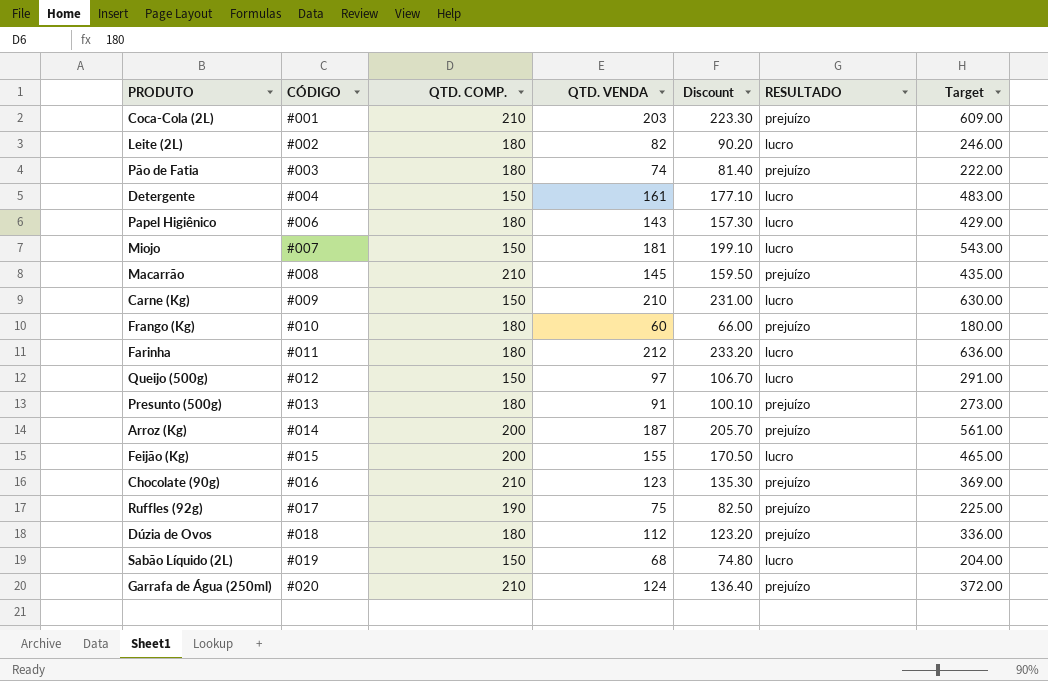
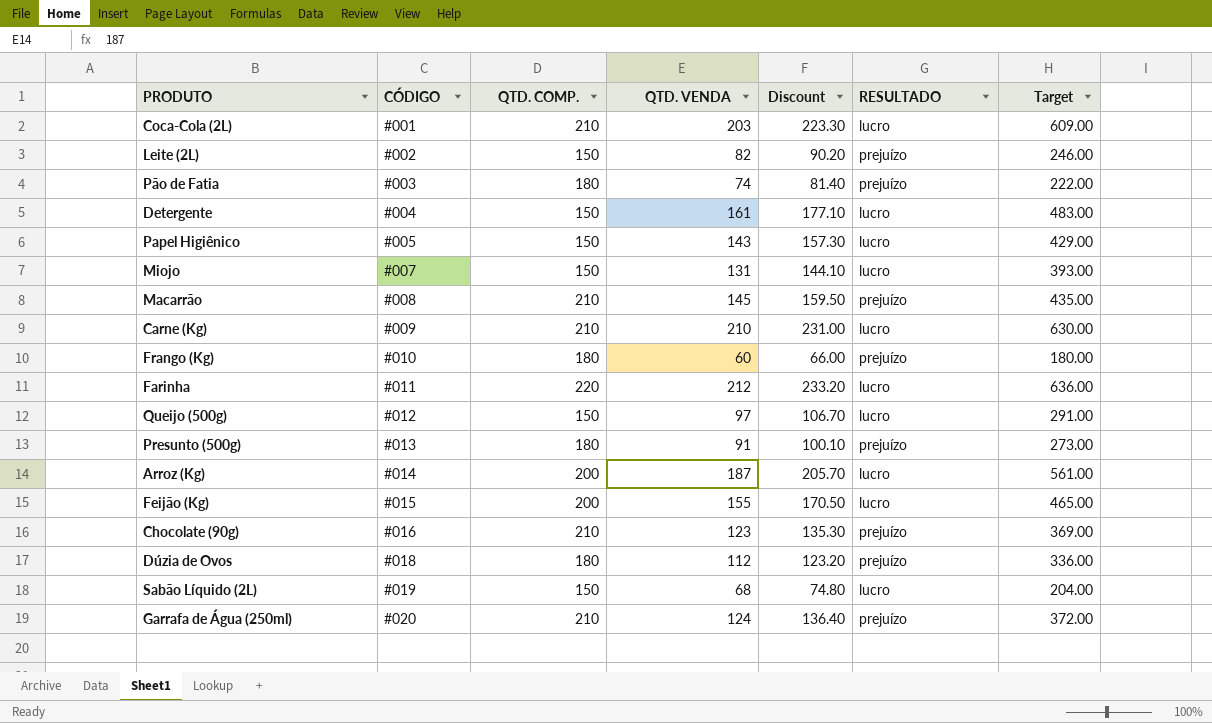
row Ruffles (92g): #017 | 190 | 75 | 82.50 | prejuízo | 225.00 -> none
Coca-Cola (2L) | RESULTADO: prejuízo -> lucro
Leite (2L) | QTD. COMP.: 180 -> 150
Leite (2L) | RESULTADO: lucro -> prejuízo
Papel Higiênico | CÓDIGO: #006 -> #005
Papel Higiênico | QTD. COMP.: 180 -> 150
Miojo | QTD. VENDA: 181 -> 131
Miojo | Discount: 199.10 -> 144.10
Miojo | Target: 543.00 -> 393.00
Carne (Kg) | QTD. COMP.: 150 -> 210
Farinha | QTD. COMP.: 180 -> 220
Arroz (Kg) | RESULTADO: prejuízo -> lucro

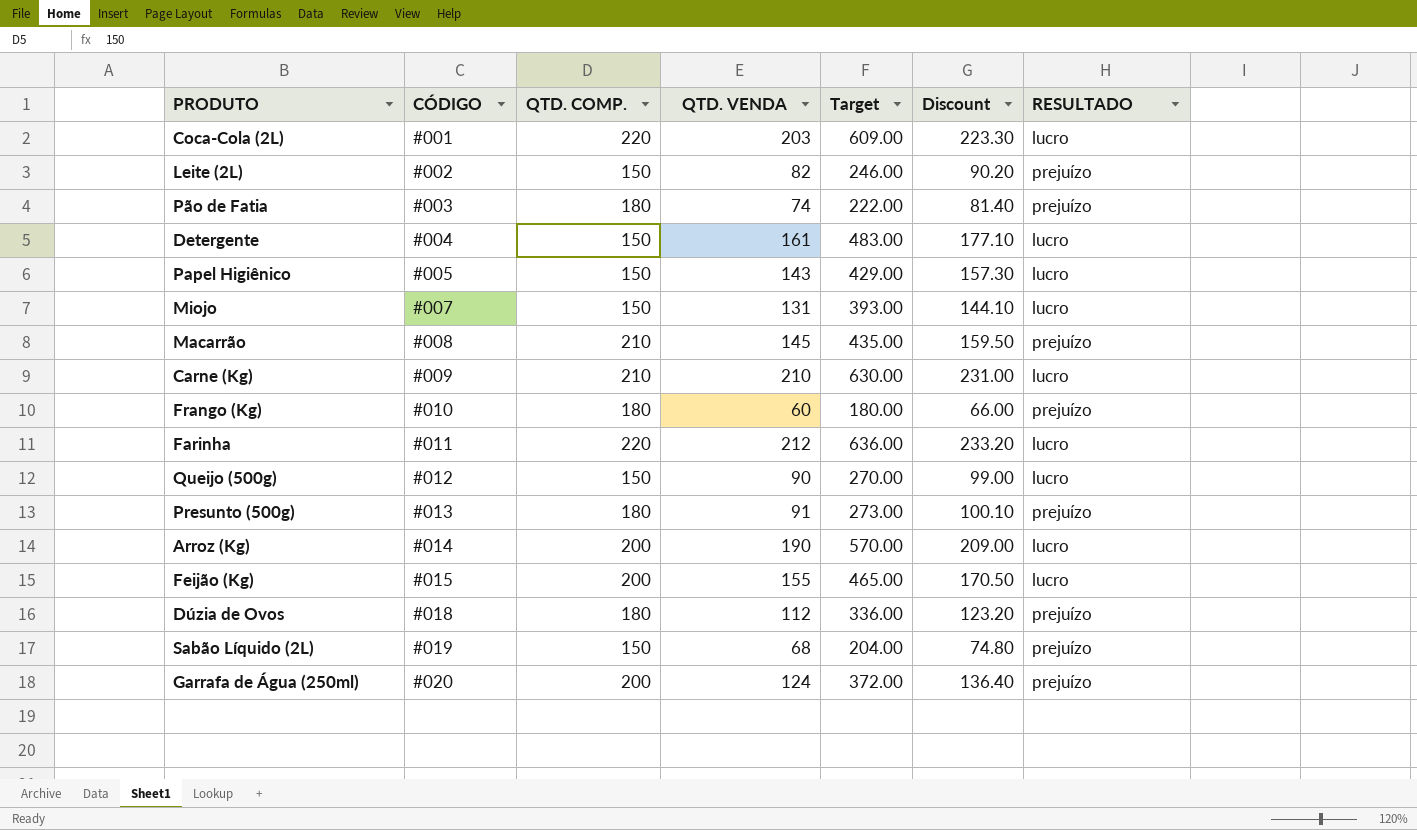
column Target | position: 7 -> 5
row Chocolate (90g): #016 | 210 | 123 | 135.30 | prejuízo | 369.00 -> none
Coca-Cola (2L) | QTD. COMP.: 210 -> 220
Queijo (500g) | QTD. VENDA: 97 -> 90
Queijo (500g) | Target: 291.00 -> 270.00
Queijo (500g) | Discount: 106.70 -> 99.00
Arroz (Kg) | QTD. VENDA: 187 -> 190
Arroz (Kg) | Target: 561.00 -> 570.00
Arroz (Kg) | Discount: 205.70 -> 209.00
Sabão Líquido (2L) | RESULTADO: lucro -> prejuízo
Garrafa de Água (250ml) | QTD. COMP.: 210 -> 200

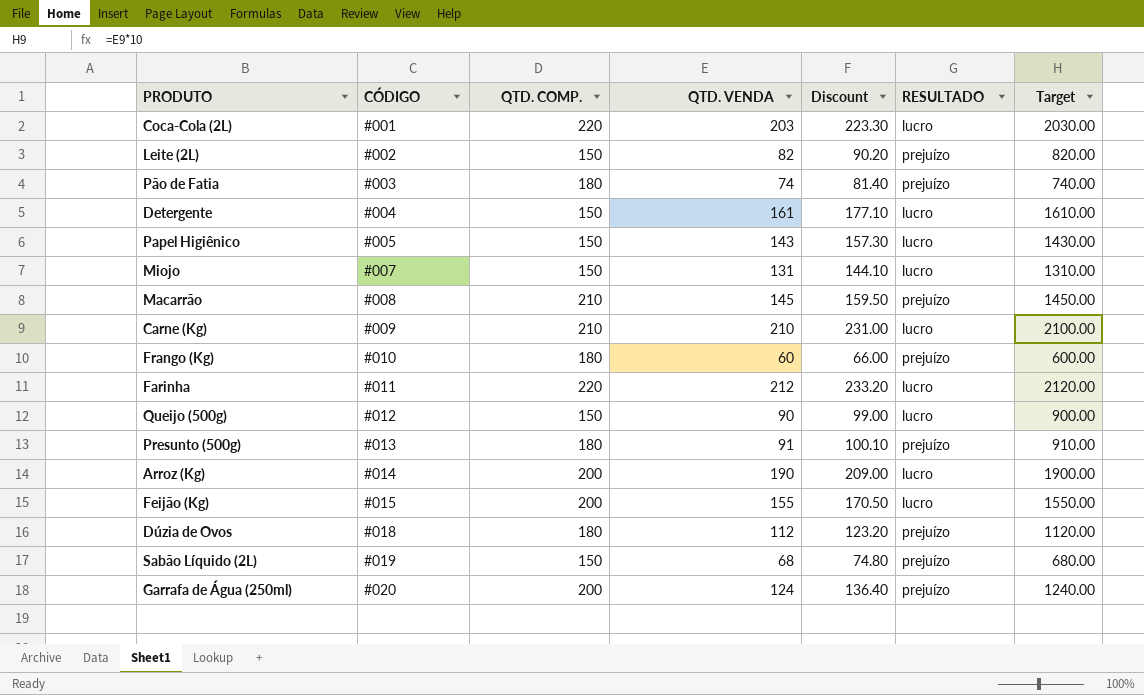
column Target | formula: [QTD. VENDA] * 3 -> [QTD. VENDA] * 10
column Target | position: 5 -> 7

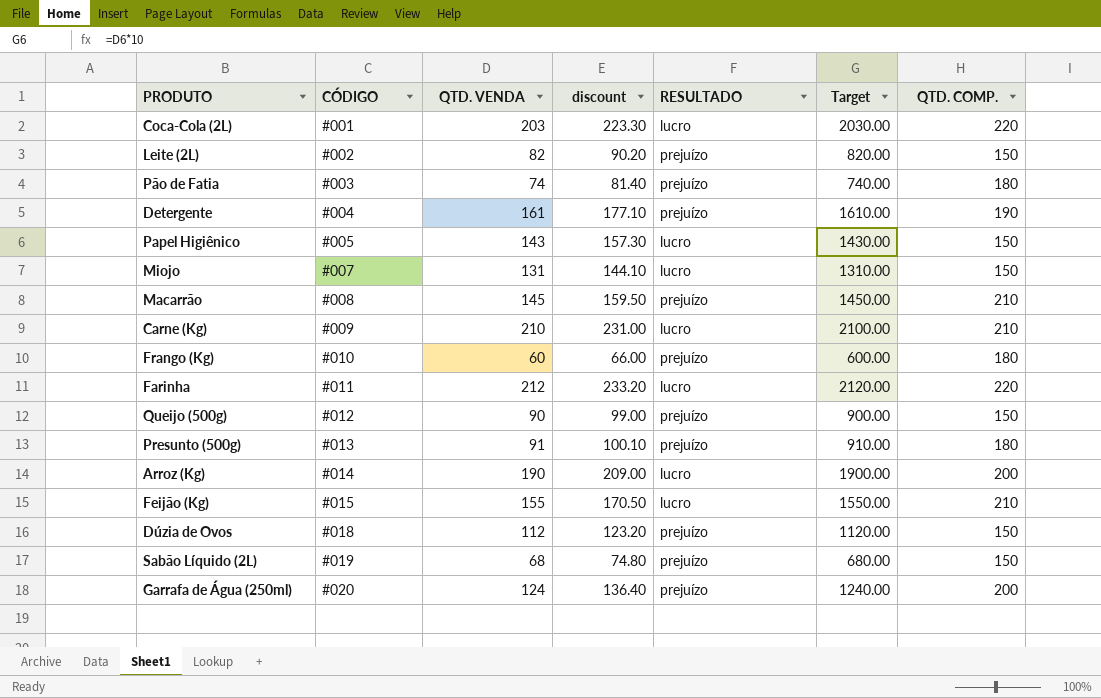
column name: Discount -> discount
column QTD. COMP. | position: 3 -> 7
Detergente | RESULTADO: lucro -> prejuízo
Detergente | QTD. COMP.: 150 -> 190
Queijo (500g) | RESULTADO: lucro -> prejuízo
Feijão (Kg) | QTD. COMP.: 200 -> 210
Dúzia de Ovos | QTD. COMP.: 180 -> 150

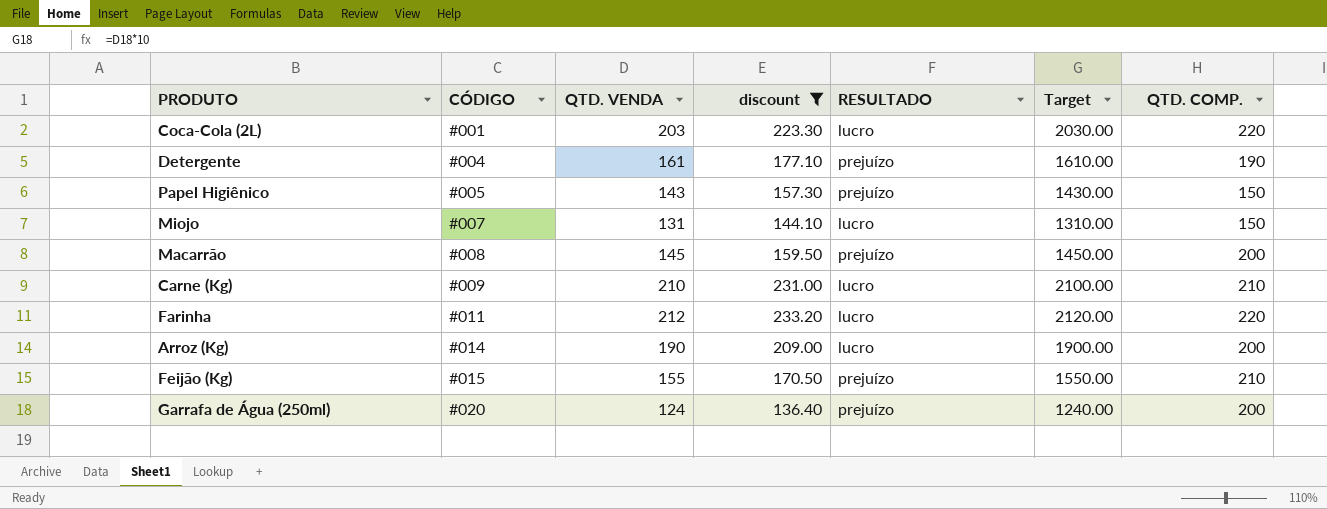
filter: none -> discount >= 136.40
Papel Higiênico | RESULTADO: lucro -> prejuízo
Macarrão | QTD. COMP.: 210 -> 200
Feijão (Kg) | RESULTADO: lucro -> prejuízo

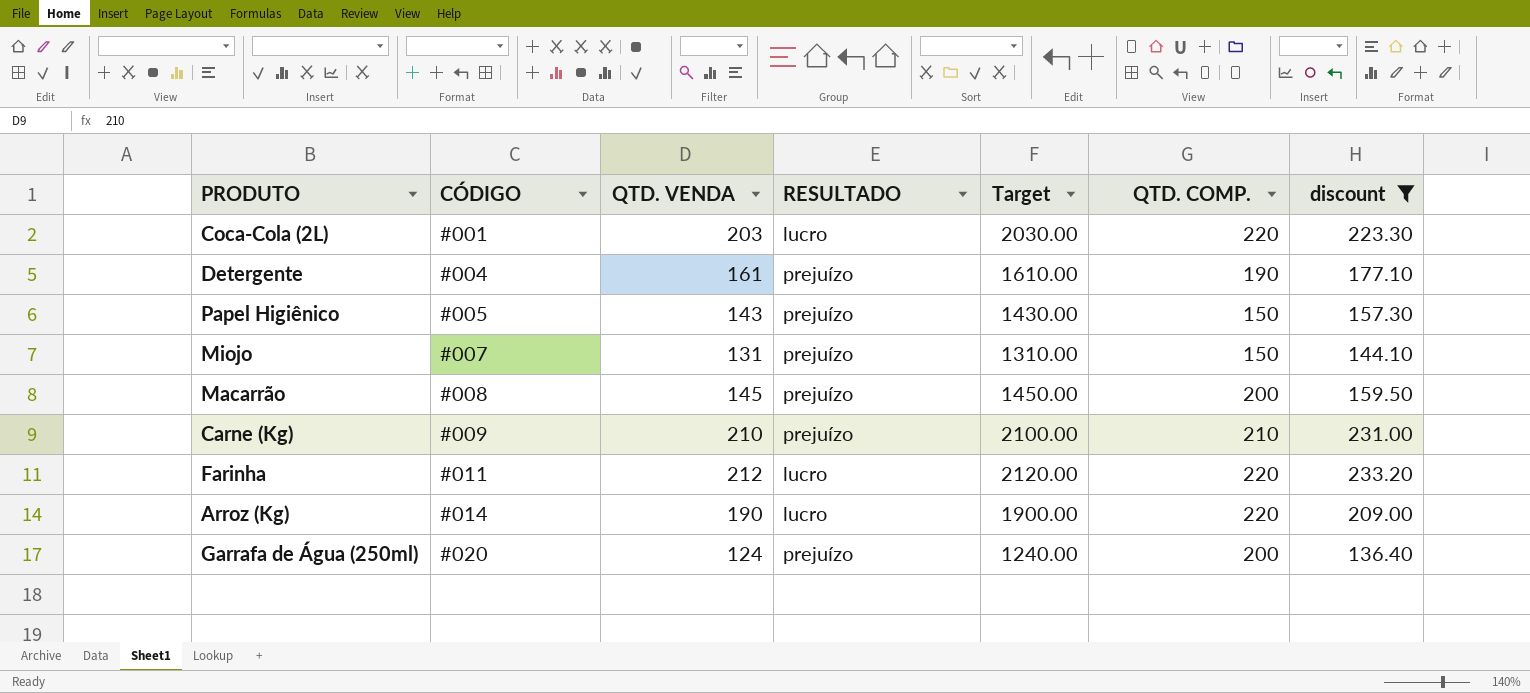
column discount | position: 4 -> 7
row Feijão (Kg): #015 | 155 | 170.50 | prejuízo | 1550.00 | 210 -> none
Miojo | RESULTADO: lucro -> prejuízo
Carne (Kg) | RESULTADO: lucro -> prejuízo
Arroz (Kg) | QTD. COMP.: 200 -> 220

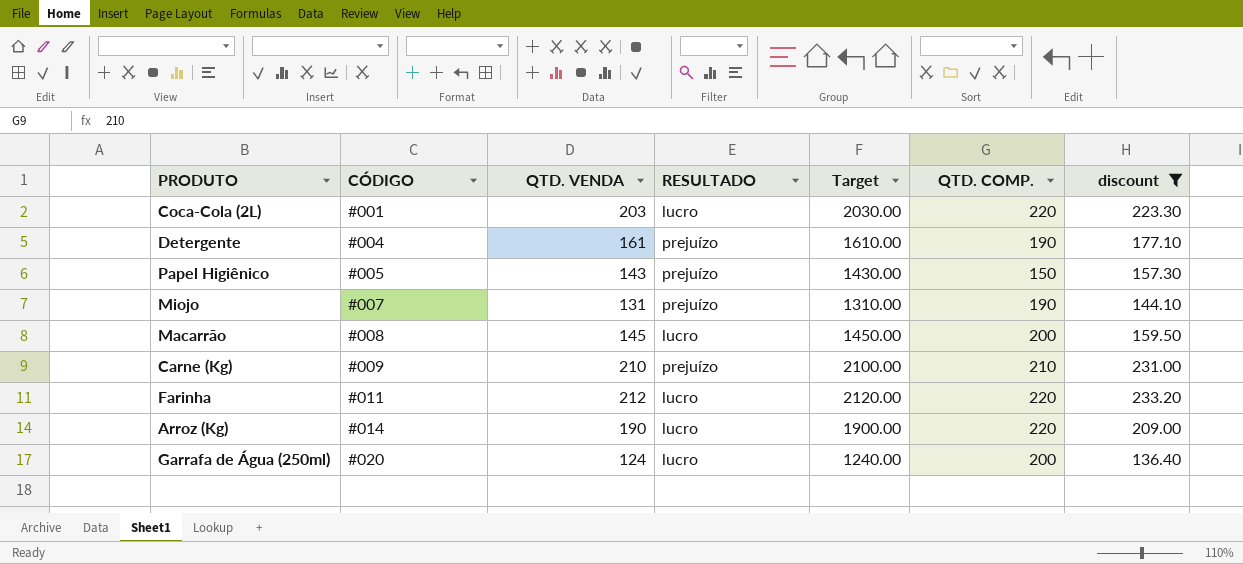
Miojo | QTD. COMP.: 150 -> 190
Macarrão | RESULTADO: prejuízo -> lucro
Garrafa de Água (250ml) | RESULTADO: prejuízo -> lucro

